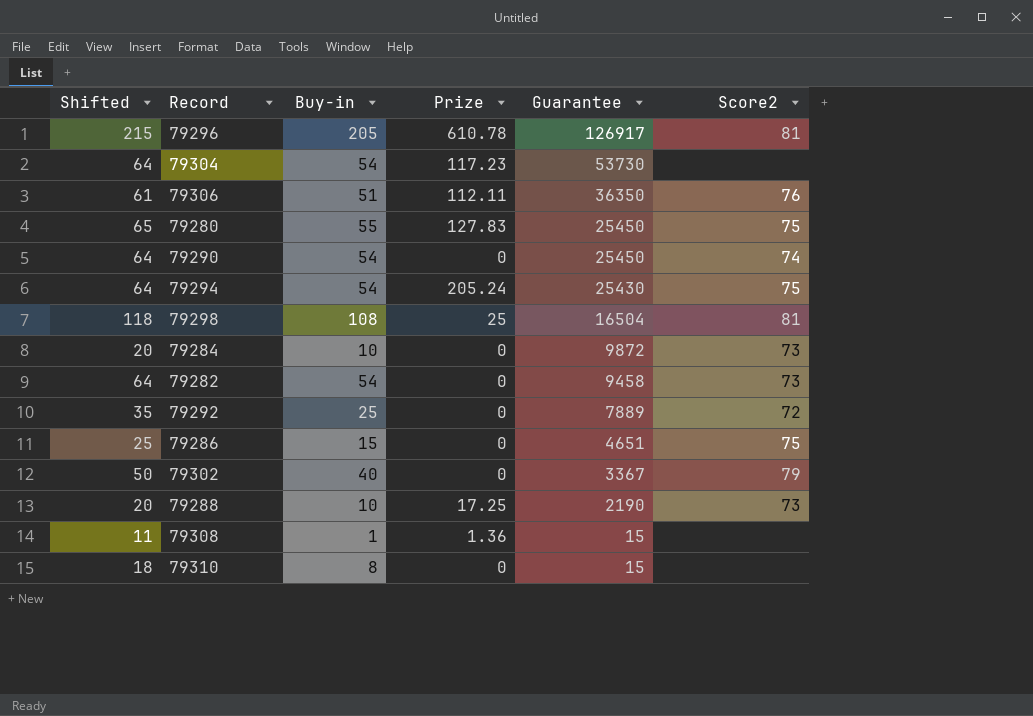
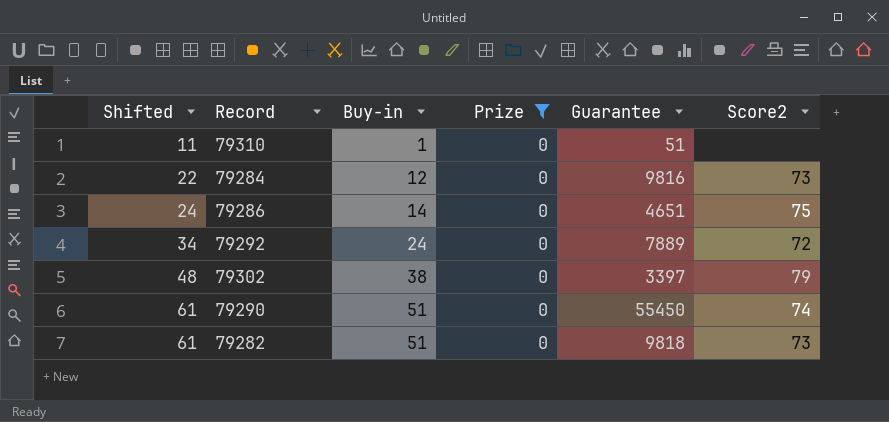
filter: none -> Prize = 0
row order: Guarantee descending -> Shifted ascending
79310 | Shifted: 18 -> 11
79310 | Buy-in: 8 -> 1
79310 | Guarantee: 15 -> 51
79284 | Shifted: 20 -> 22
79284 | Buy-in: 10 -> 12
79284 | Guarantee: 9872 -> 9816
79286 | Shifted: 25 -> 24
79286 | Buy-in: 15 -> 14
79292 | Shifted: 35 -> 34
79292 | Buy-in: 25 -> 24
79302 | Shifted: 50 -> 48
79302 | Buy-in: 40 -> 38
79302 | Guarantee: 3367 -> 3397
79290 | Shifted: 64 -> 61
79290 | Buy-in: 54 -> 51
79290 | Guarantee: 25450 -> 55450
79282 | Shifted: 64 -> 61
79282 | Buy-in: 54 -> 51
79282 | Guarantee: 9458 -> 9818

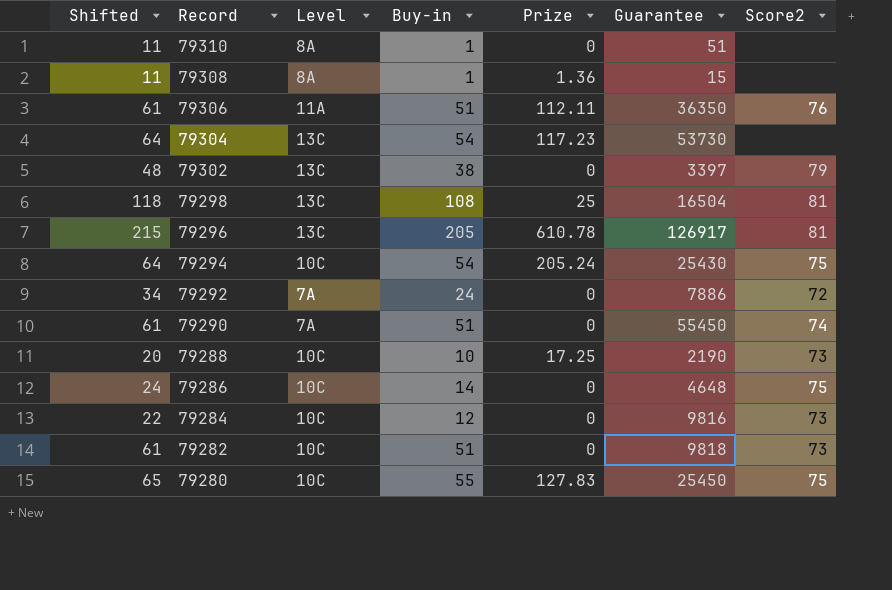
filter: Prize = 0 -> none
row order: Shifted ascending -> Record descending
column Level | position: none -> 3
79292 | Guarantee: 7889 -> 7886
79286 | Guarantee: 4651 -> 4648

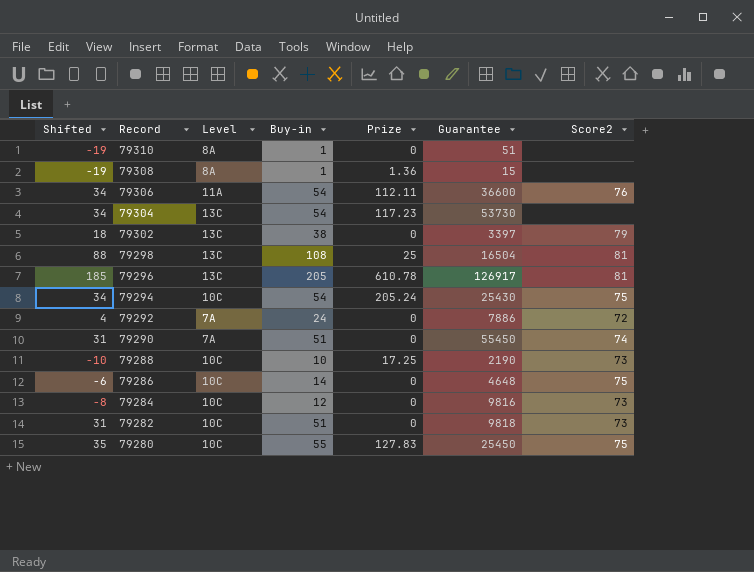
column Shifted | formula: [Buy-in] + 10 -> [Buy-in] - 20
79306 | Buy-in: 51 -> 54
79306 | Guarantee: 36350 -> 36600

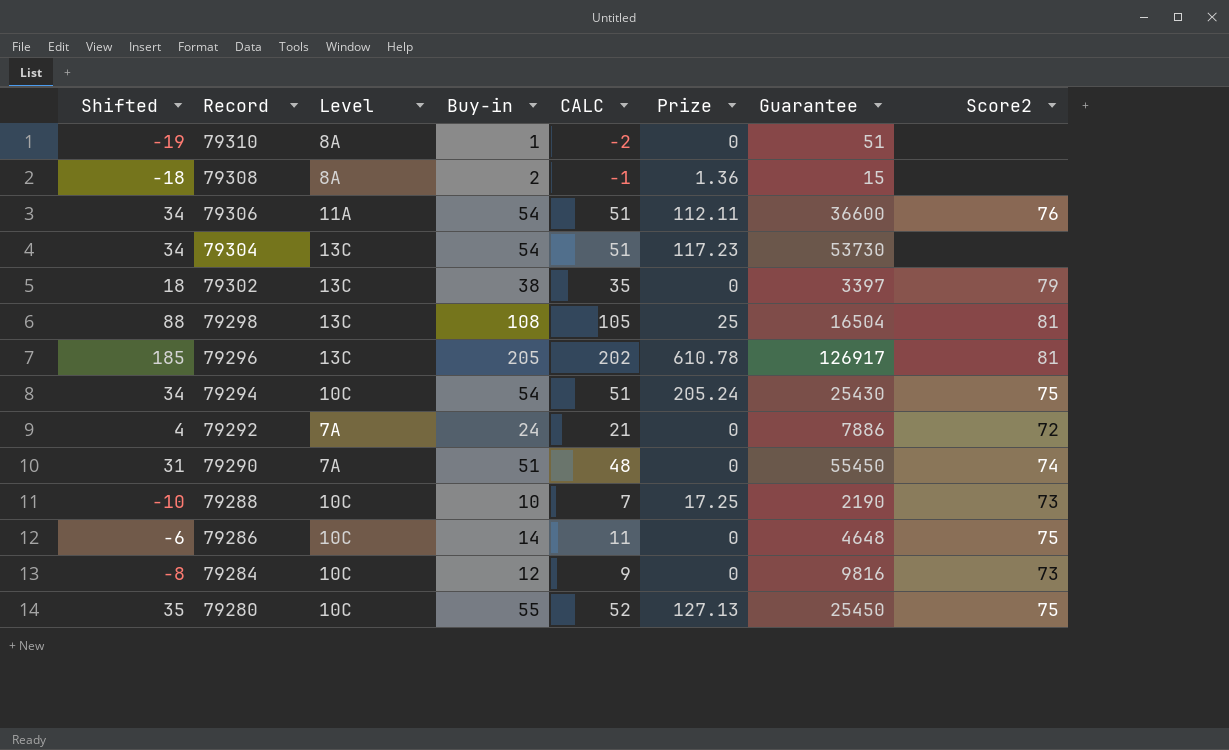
column CALC | formula: none -> [Buy-in] - 3
row 79282: 31 | 10C | 51 | 0 | 9818 | 73 -> none
79308 | Shifted: -19 -> -18
79308 | Buy-in: 1 -> 2
79280 | Prize: 127.83 -> 127.13

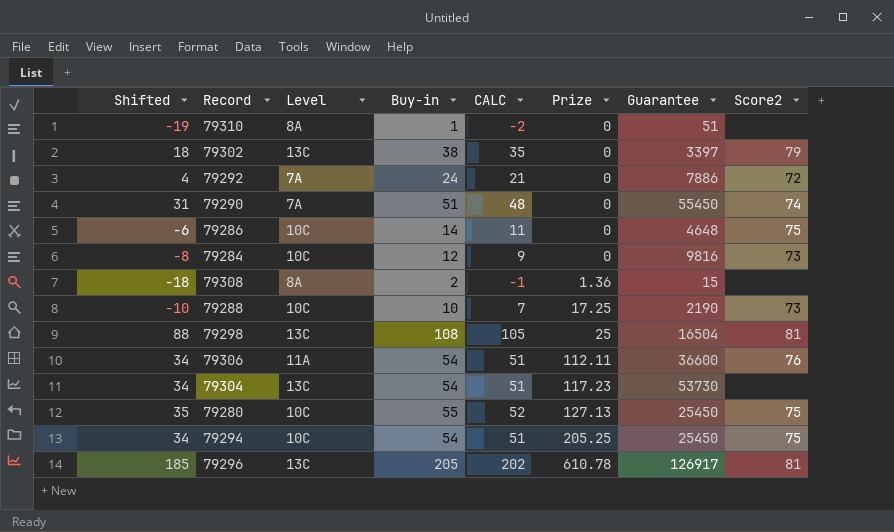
row order: Record descending -> Prize ascending
79294 | Prize: 205.24 -> 205.25
79294 | Guarantee: 25430 -> 25450

